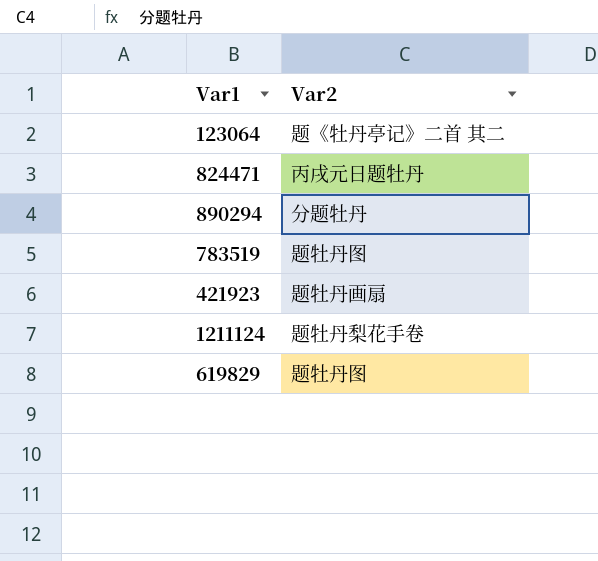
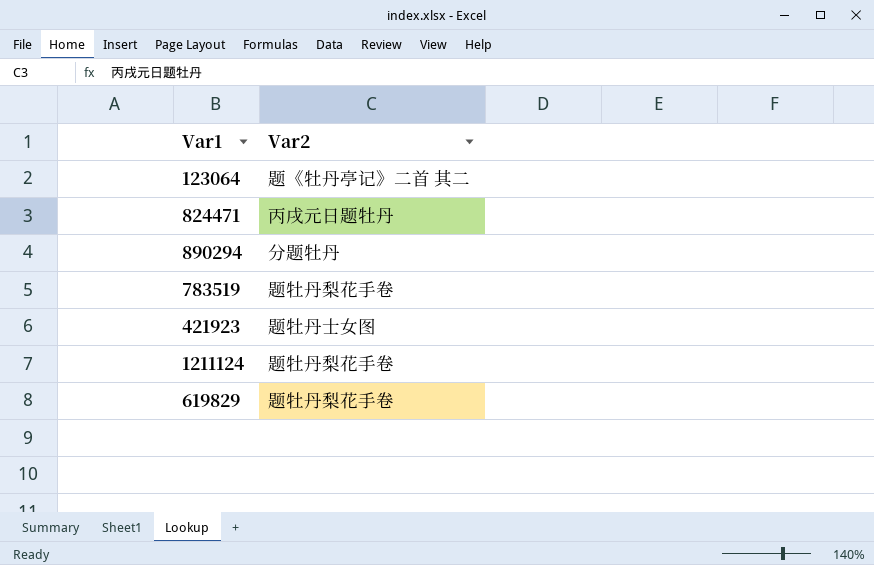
783519 | Var2: 题牡丹图 -> 题牡丹梨花手卷
421923 | Var2: 题牡丹画扇 -> 题牡丹士女图
619829 | Var2: 题牡丹图 -> 题牡丹梨花手卷

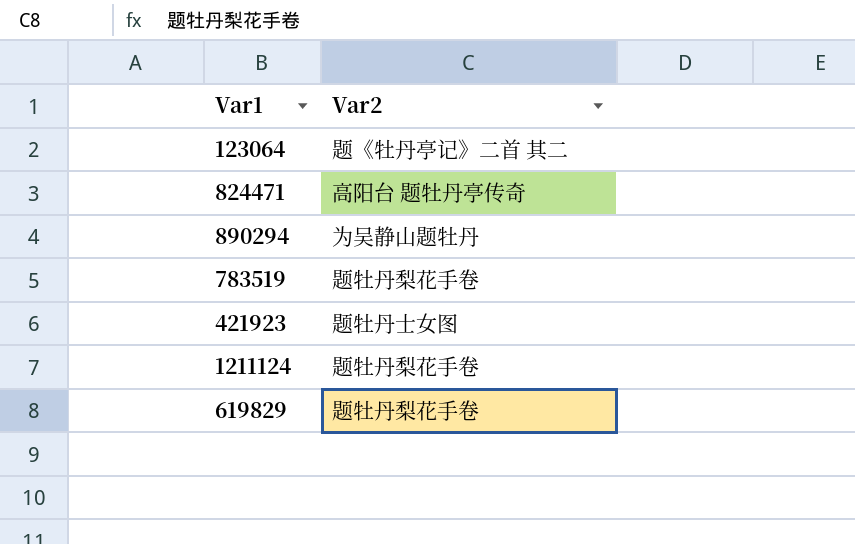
824471 | Var2: 丙戌元日题牡丹 -> 高阳台 题牡丹亭传奇
890294 | Var2: 分题牡丹 -> 为吴静山题牡丹

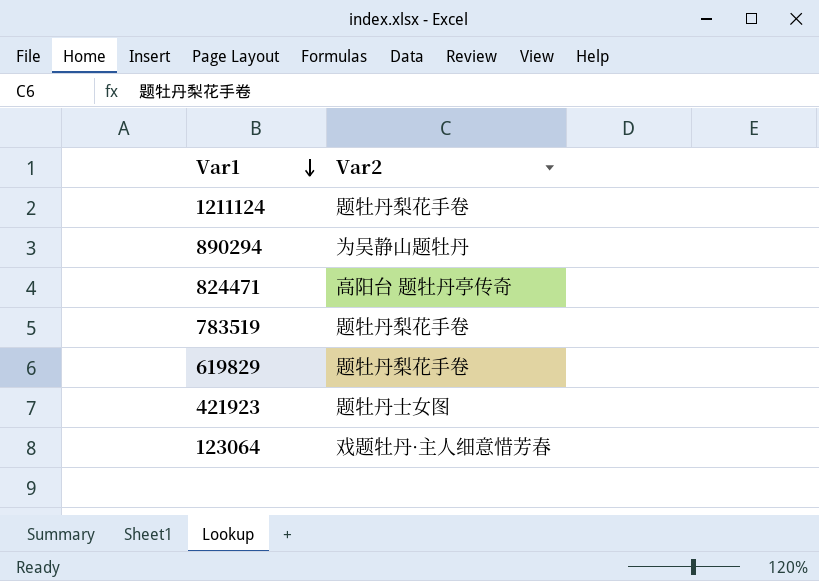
row order: none -> Var1 descending
123064 | Var2: 题《牡丹亭记》二首 其二 -> 戏题牡丹·主人细意惜芳春

